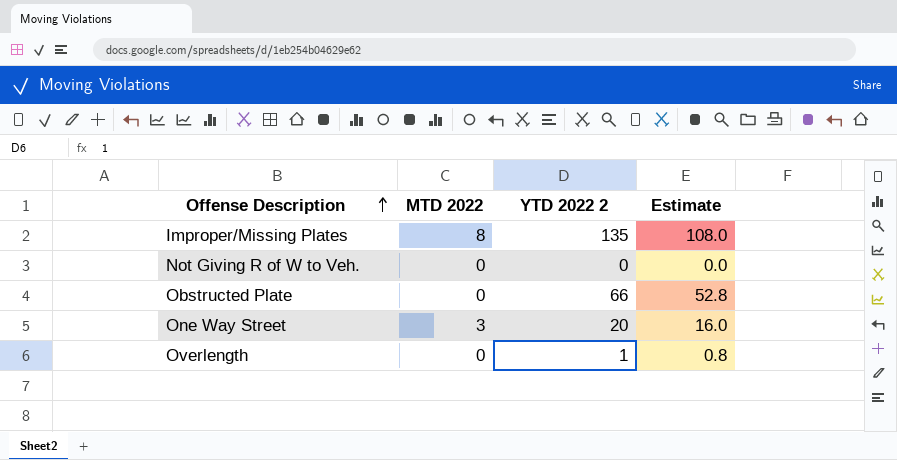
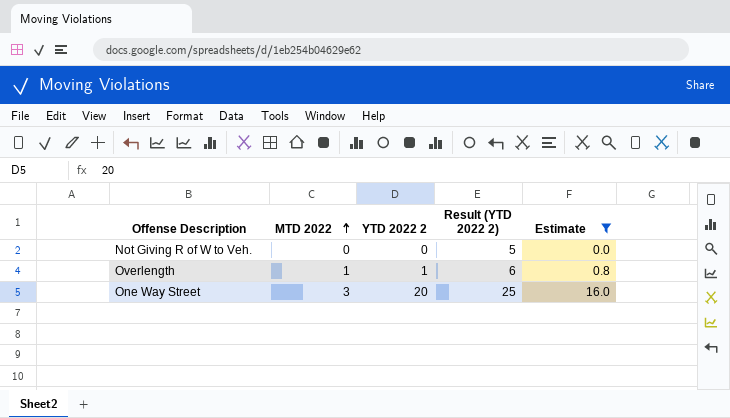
filter: none -> Estimate <= 16.0
row order: Offense Description ascending -> MTD 2022 ascending
column Result (YTD 2022 2) | formula: none -> [YTD 2022 2] + 5
Overlength | MTD 2022: 0 -> 1

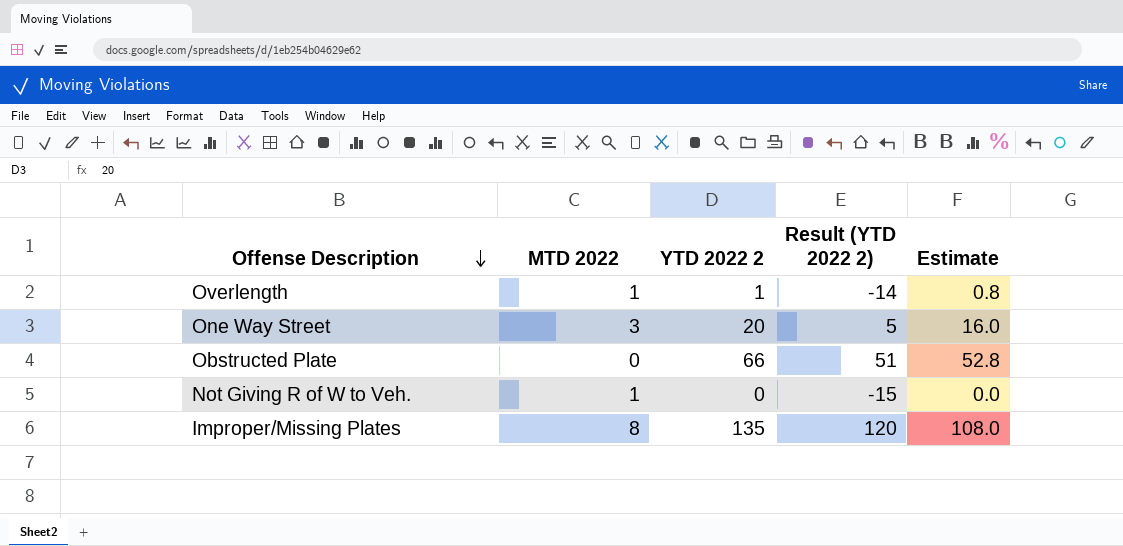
filter: Estimate <= 16.0 -> none
row order: MTD 2022 ascending -> Offense Description descending
column Result (YTD 2022 2) | formula: [YTD 2022 2] + 5 -> [YTD 2022 2] - 15
Not Giving R of W to Veh. | MTD 2022: 0 -> 1

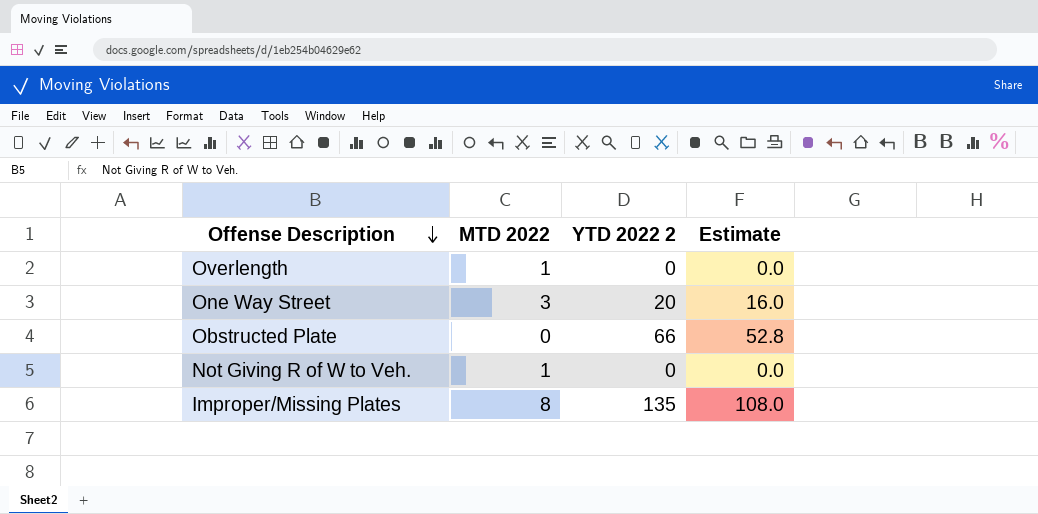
column Result (YTD 2022 2) | formula: [YTD 2022 2] - 15 -> none
Overlength | YTD 2022 2: 1 -> 0
Overlength | Estimate: 0.8 -> 0.0

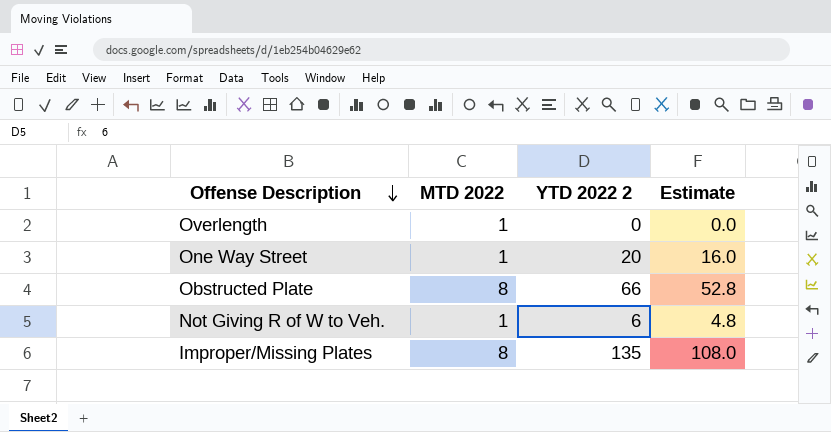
One Way Street | MTD 2022: 3 -> 1
Obstructed Plate | MTD 2022: 0 -> 8
Not Giving R of W to Veh. | YTD 2022 2: 0 -> 6
Not Giving R of W to Veh. | Estimate: 0.0 -> 4.8

